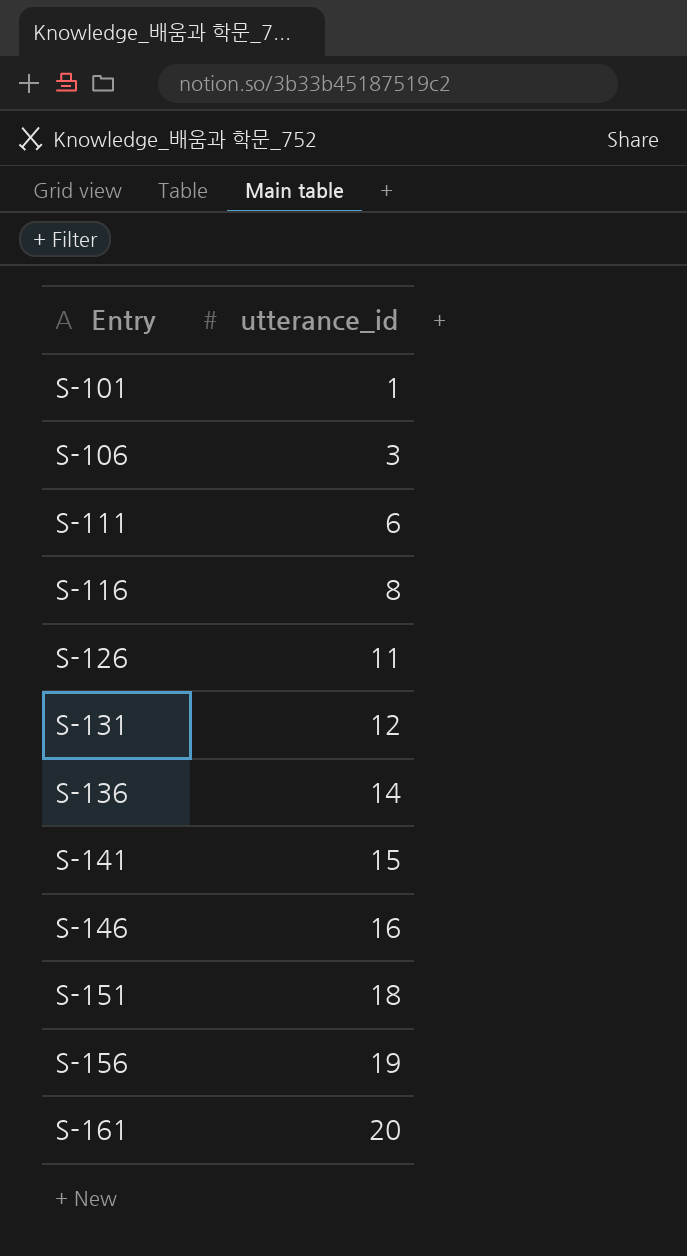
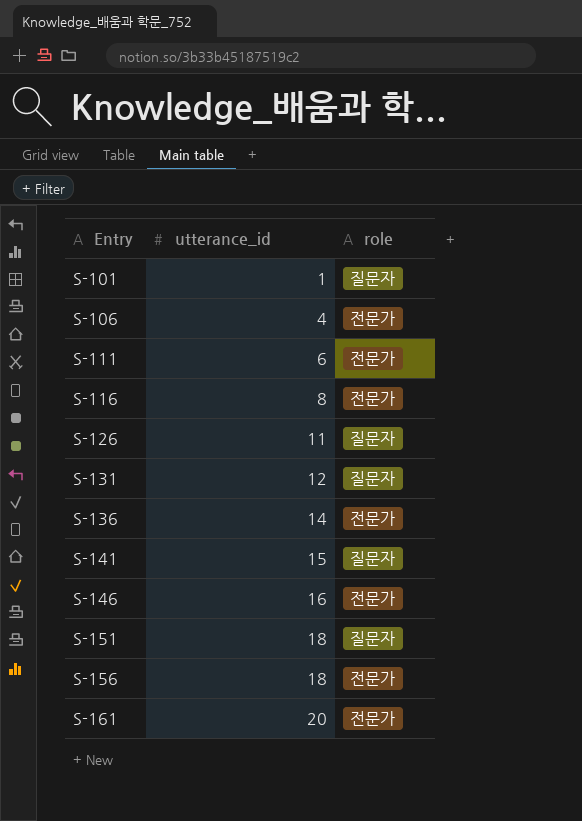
column role | position: none -> 3
S-106 | utterance_id: 3 -> 4
S-156 | utterance_id: 19 -> 18

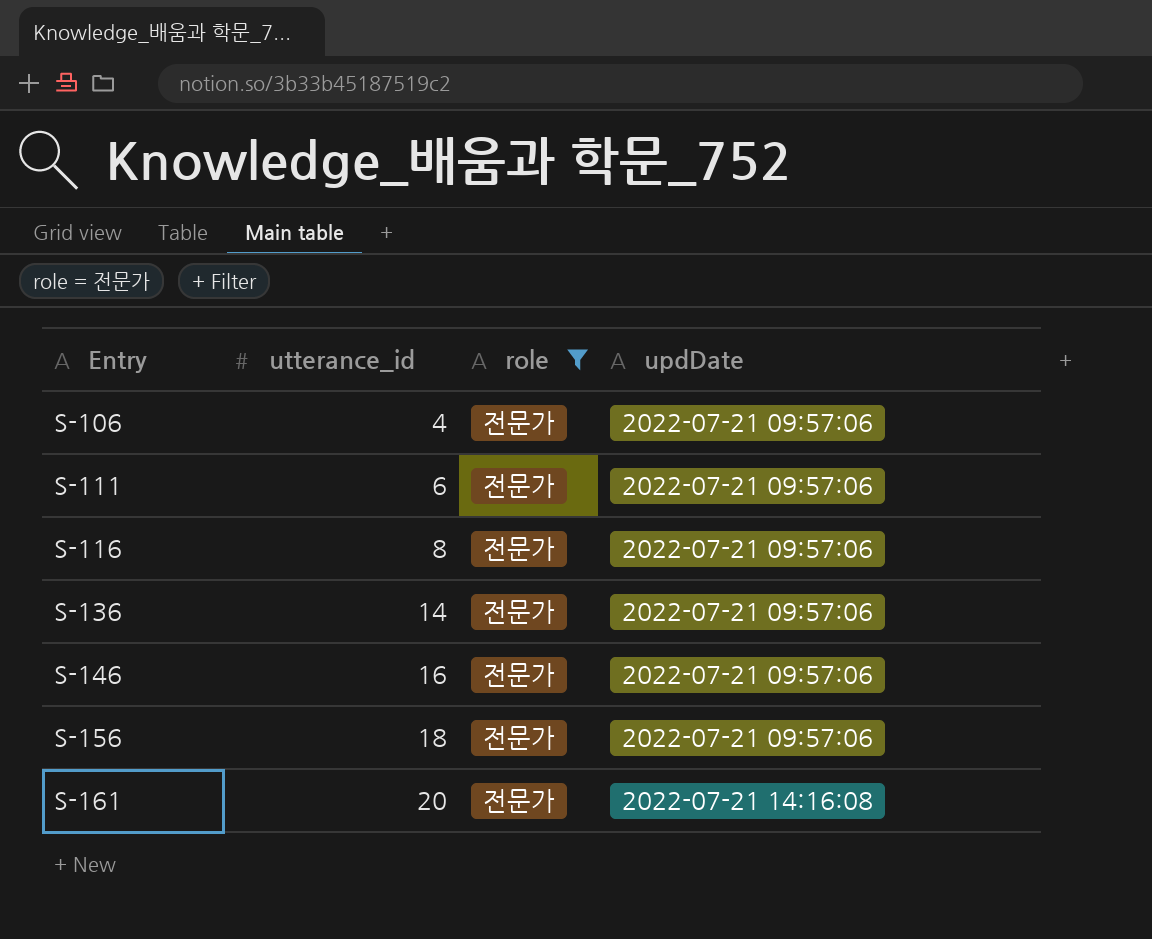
filter: none -> role = 전문가
column updDate | position: none -> 4

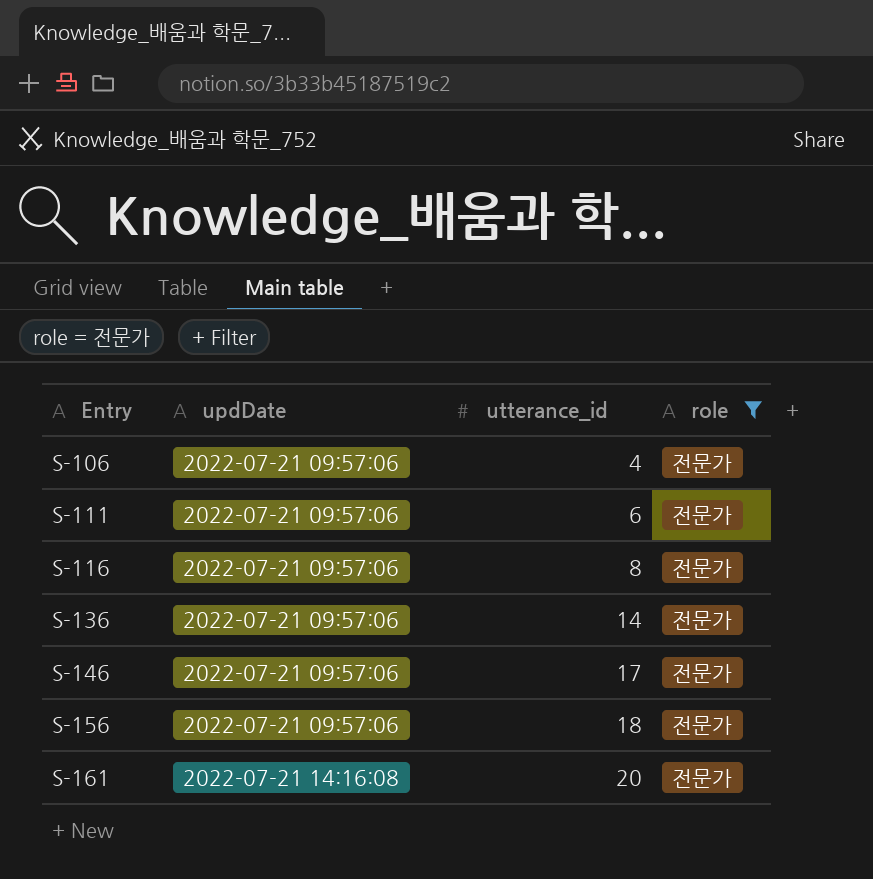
column updDate | position: 4 -> 2
S-146 | utterance_id: 16 -> 17

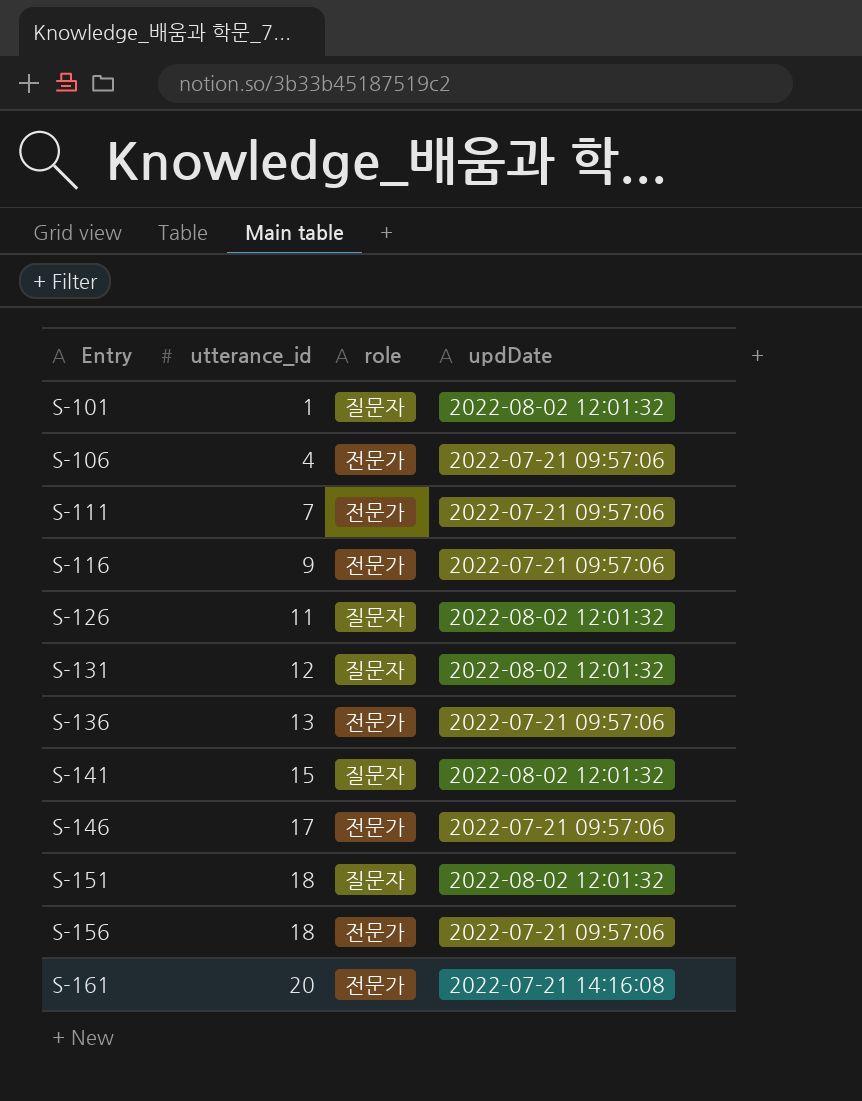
filter: role = 전문가 -> none
column updDate | position: 2 -> 4
S-111 | utterance_id: 6 -> 7
S-116 | utterance_id: 8 -> 9
S-136 | utterance_id: 14 -> 13

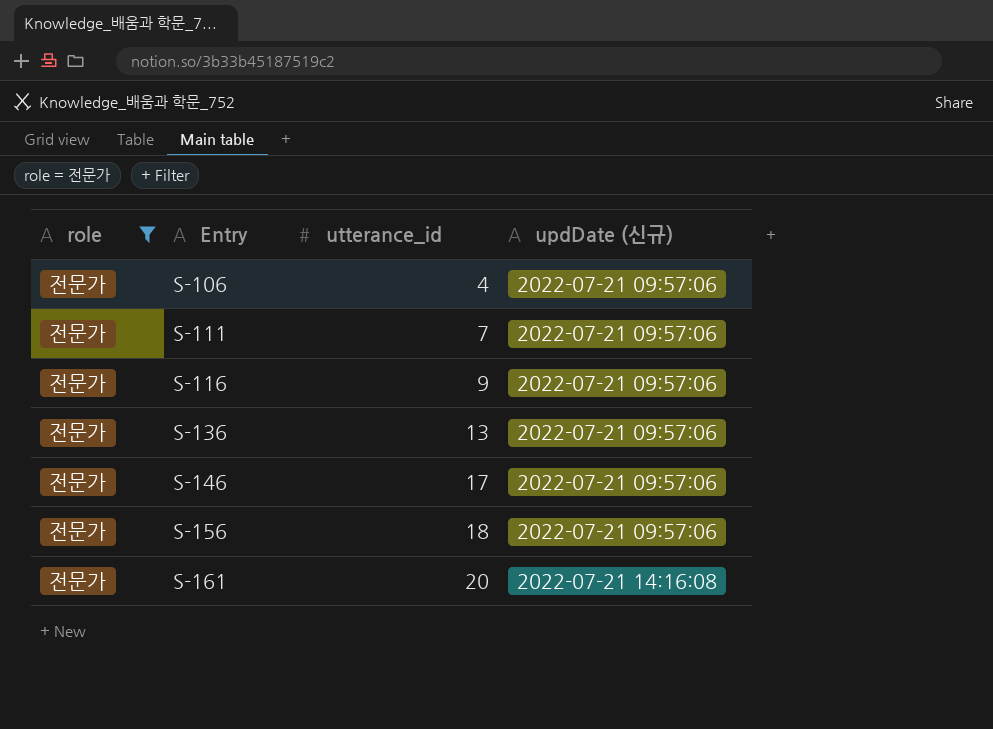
filter: none -> role = 전문가
column role | position: 3 -> 1
column name: updDate -> updDate (신규)

